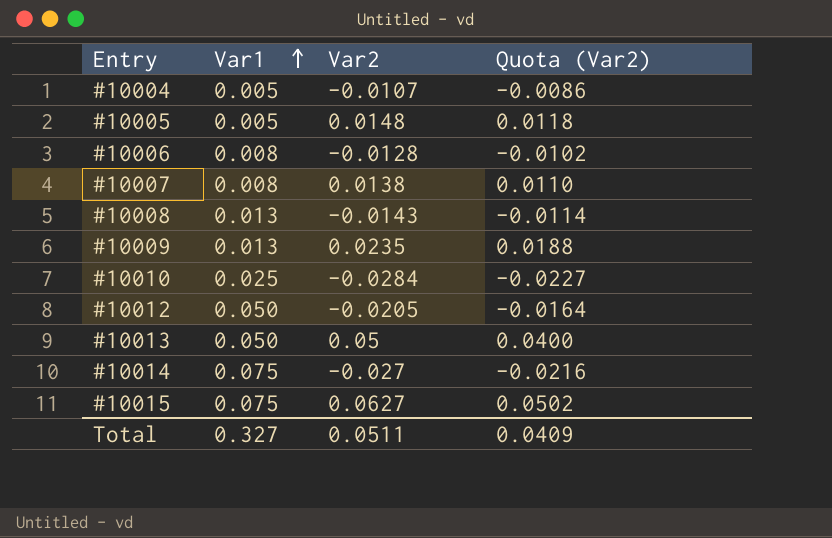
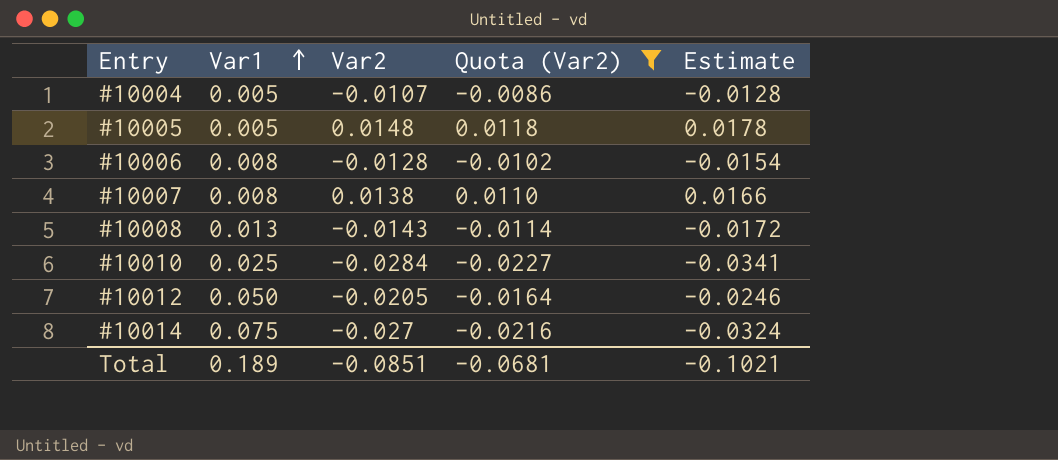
filter: none -> Quota (Var2) <= 0.0118
column Estimate | formula: none -> [Var2] * 1.2
Total | Var1: 0.327 -> 0.189
Total | Var2: 0.0511 -> -0.0851
Total | Quota (Var2): 0.0409 -> -0.0681

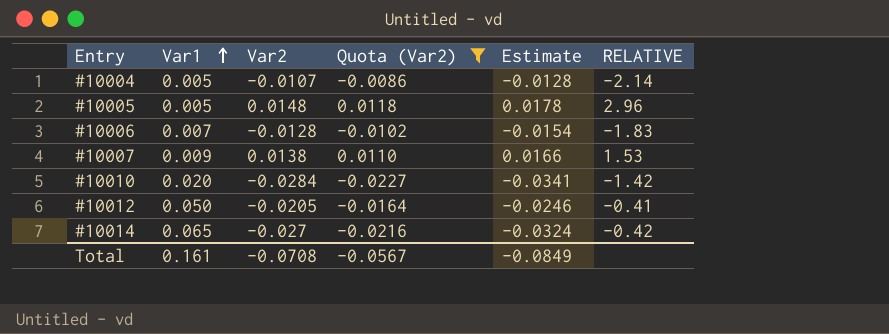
column RELATIVE | formula: none -> [Var2] / [Var1]
row #10008: 0.013 | -0.0143 | -0.0114 | -0.0172 -> none
#10006 | Var1: 0.008 -> 0.007
#10007 | Var1: 0.008 -> 0.009
#10010 | Var1: 0.025 -> 0.020
#10014 | Var1: 0.075 -> 0.065
Total | Var1: 0.189 -> 0.161
Total | Var2: -0.0851 -> -0.0708
Total | Quota (Var2): -0.0681 -> -0.0567
Total | Estimate: -0.1021 -> -0.0849

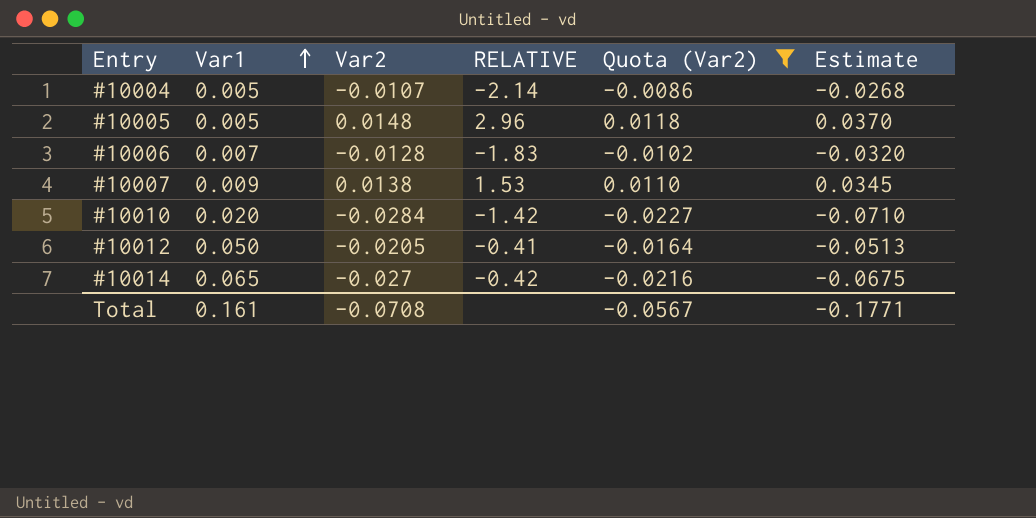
column RELATIVE | position: 6 -> 4
column Estimate | formula: [Var2] * 1.2 -> [Var2] * 2.5
Total | Estimate: -0.0849 -> -0.1771

